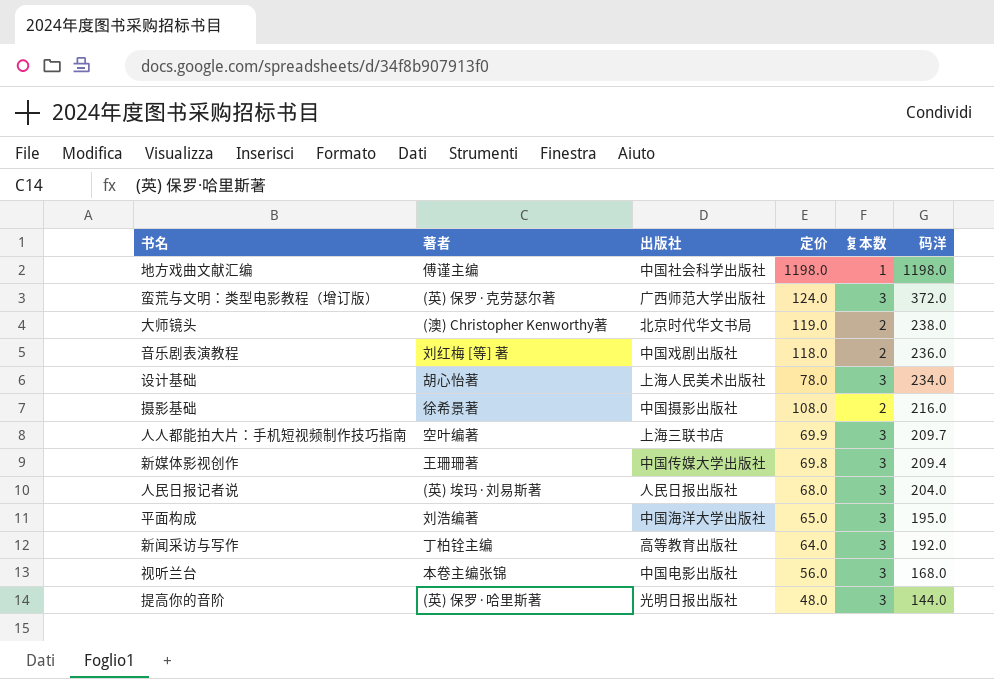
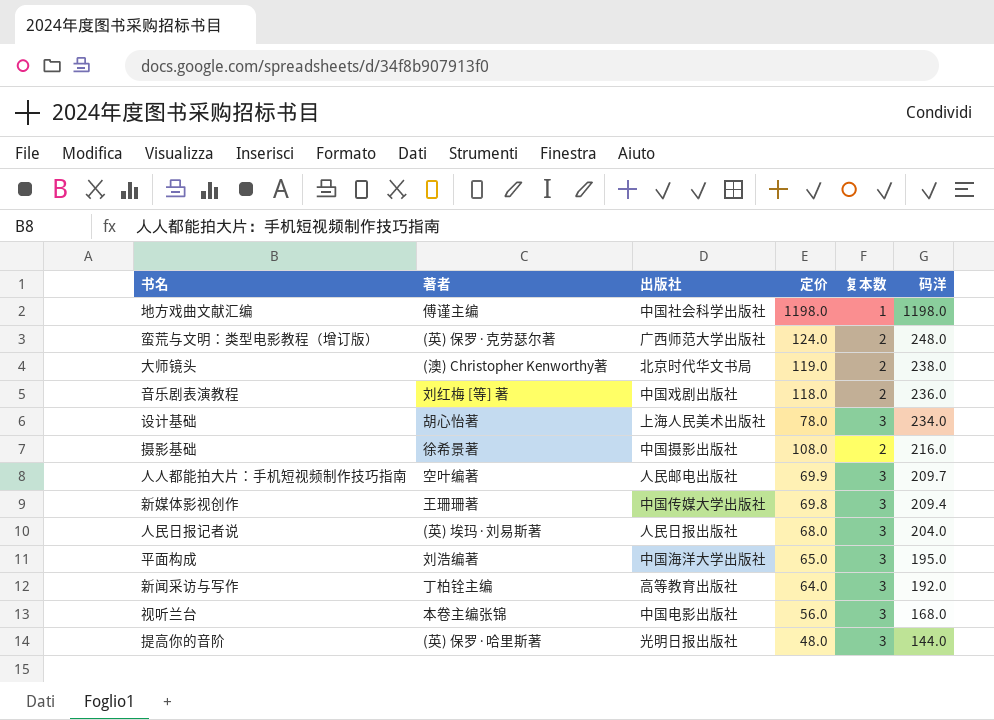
蛮荒与文明：类型电影教程（增订版） | 复本数: 3 -> 2
蛮荒与文明：类型电影教程（增订版） | 码洋: 372.0 -> 248.0
人人都能拍大片：手机短视频制作技巧指南 | 出版社: 上海三联书店 -> 人民邮电出版社

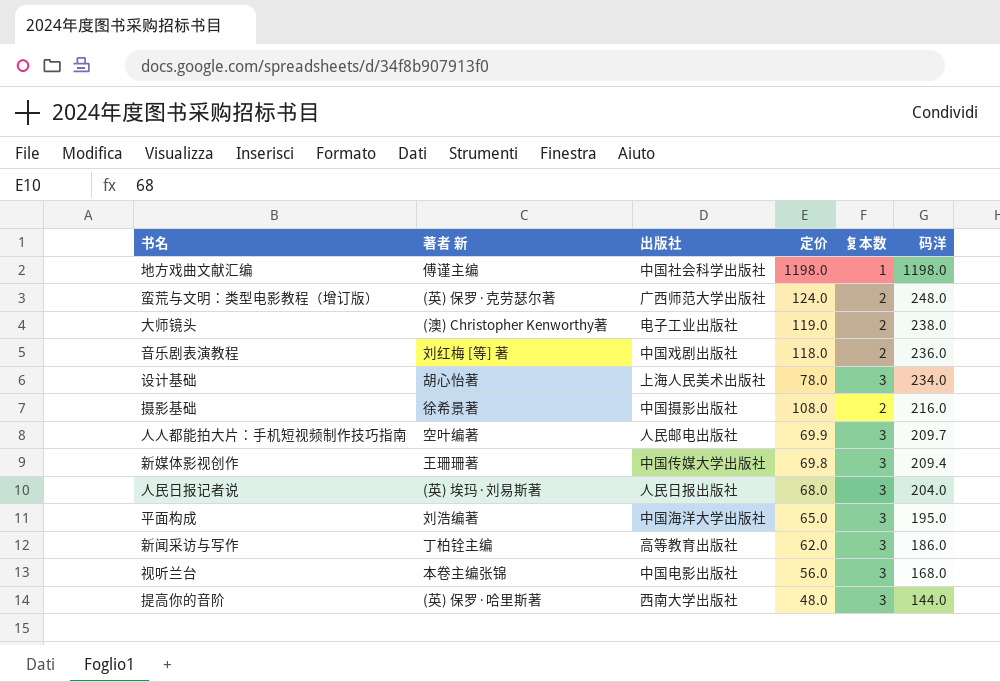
column name: 著者 -> 著者 新
大师镜头 | 出版社: 北京时代华文书局 -> 电子工业出版社
新闻采访与写作 | 定价: 64.0 -> 62.0
新闻采访与写作 | 码洋: 192.0 -> 186.0
提高你的音阶 | 出版社: 光明日报出版社 -> 西南大学出版社

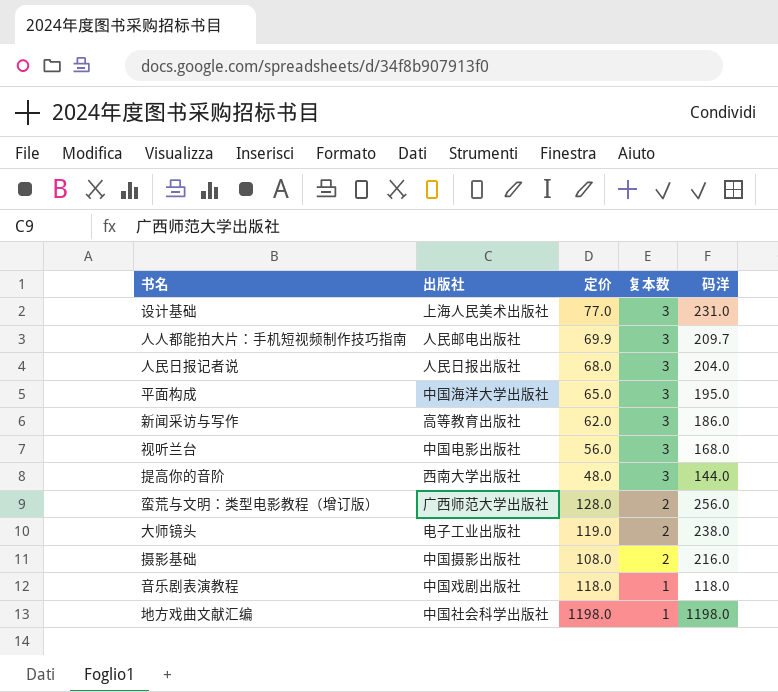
row order: 码洋 descending -> 复本数 descending
column 著者 新 | position: 2 -> none
row 新媒体影视创作: 王珊珊著 | 中国传媒大学出版社 | 69.8 | 3 | 209.4 -> none
设计基础 | 定价: 78.0 -> 77.0
设计基础 | 码洋: 234.0 -> 231.0
蛮荒与文明：类型电影教程（增订版） | 定价: 124.0 -> 128.0
蛮荒与文明：类型电影教程（增订版） | 码洋: 248.0 -> 256.0
音乐剧表演教程 | 复本数: 2 -> 1
音乐剧表演教程 | 码洋: 236.0 -> 118.0

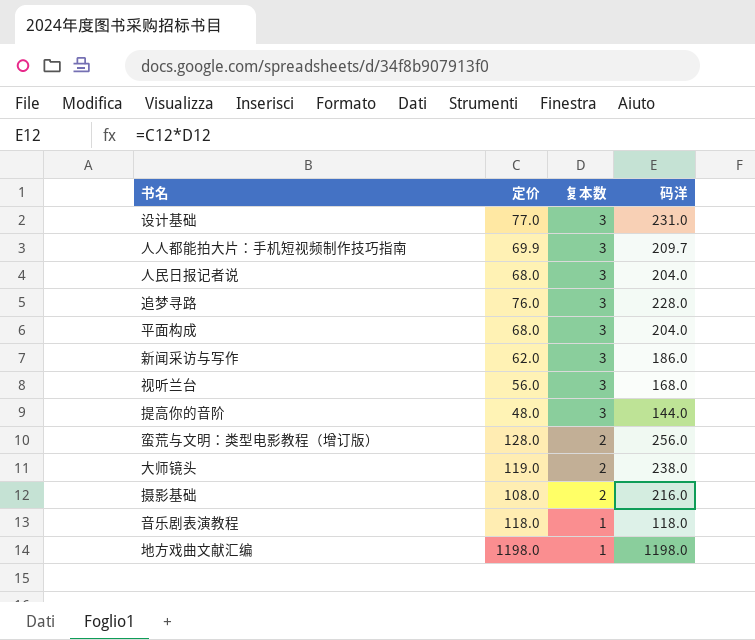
column 出版社 | position: 2 -> none
row 追梦寻路: none -> 76.0 | 3 | 228.0
平面构成 | 定价: 65.0 -> 68.0
平面构成 | 码洋: 195.0 -> 204.0

